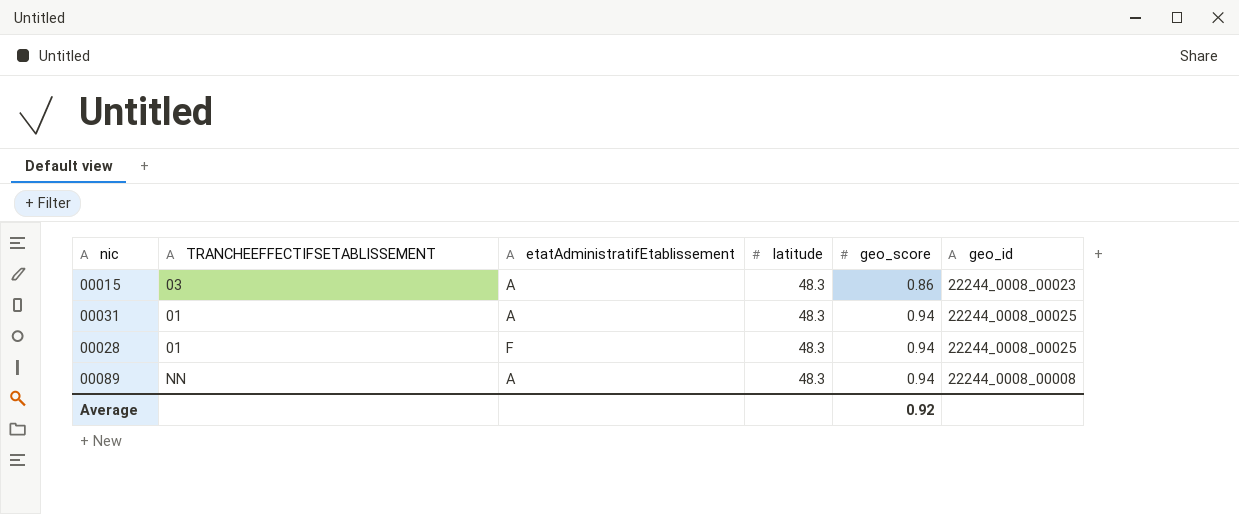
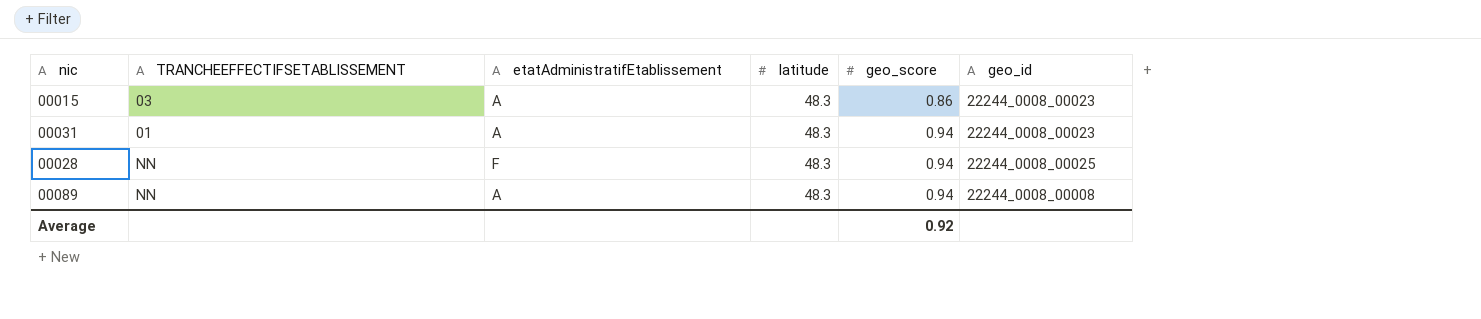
00031 | geo_id: 22244_0008_00025 -> 22244_0008_00023
00028 | TRANCHEEFFECTIFSETABLISSEMENT: 01 -> NN

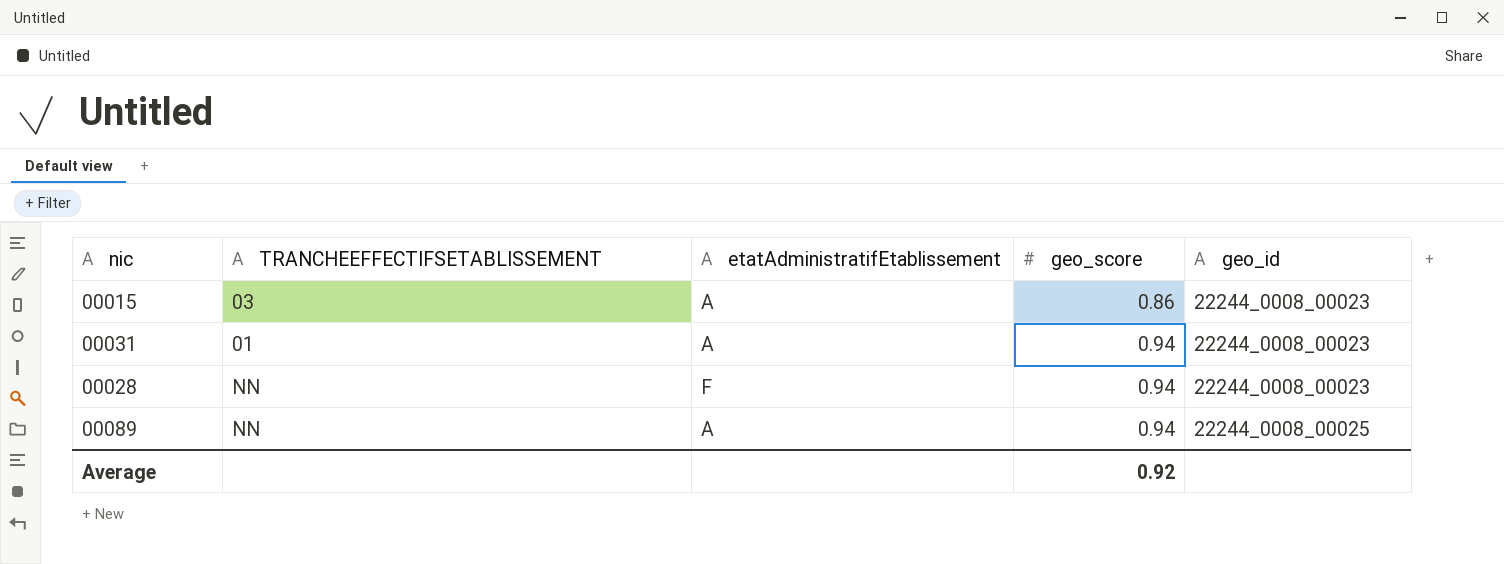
column latitude | position: 4 -> none
00028 | geo_id: 22244_0008_00025 -> 22244_0008_00023
00089 | geo_id: 22244_0008_00008 -> 22244_0008_00025

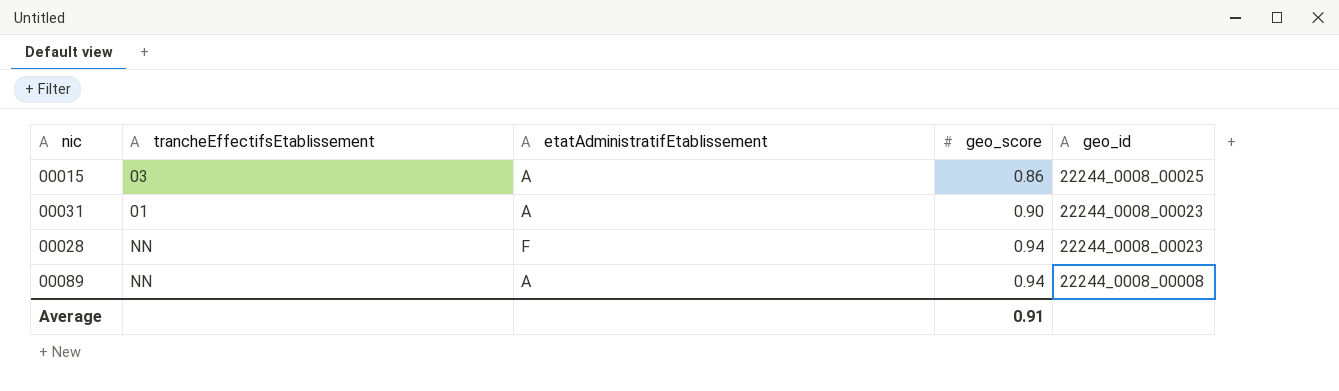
column name: TRANCHEEFFECTIFSETABLISSEMENT -> trancheEffectifsEtablissement
00015 | geo_id: 22244_0008_00023 -> 22244_0008_00025
00031 | geo_score: 0.94 -> 0.90
00089 | geo_id: 22244_0008_00025 -> 22244_0008_00008
Average | geo_score: 0.92 -> 0.91

